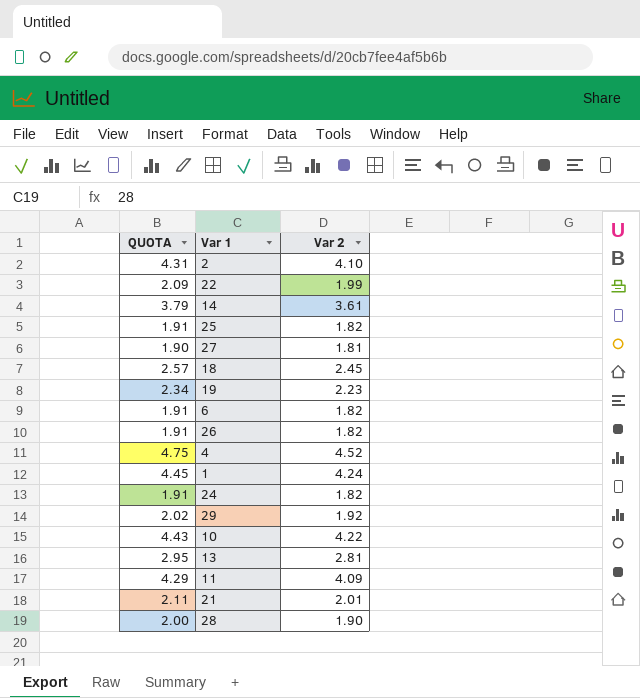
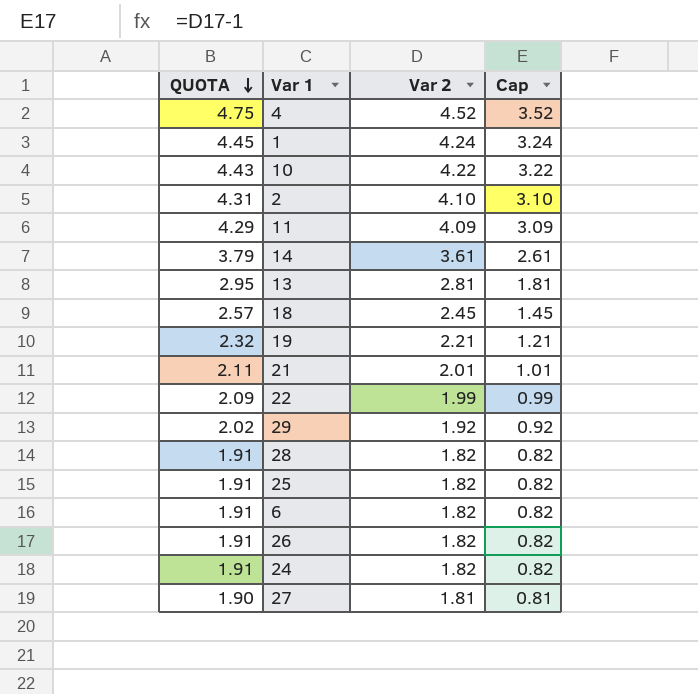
row order: none -> QUOTA descending
column Cap | formula: none -> [Var 2] - 1
19 | QUOTA: 2.34 -> 2.32
19 | Var 2: 2.23 -> 2.21
28 | QUOTA: 2.00 -> 1.91
28 | Var 2: 1.90 -> 1.82

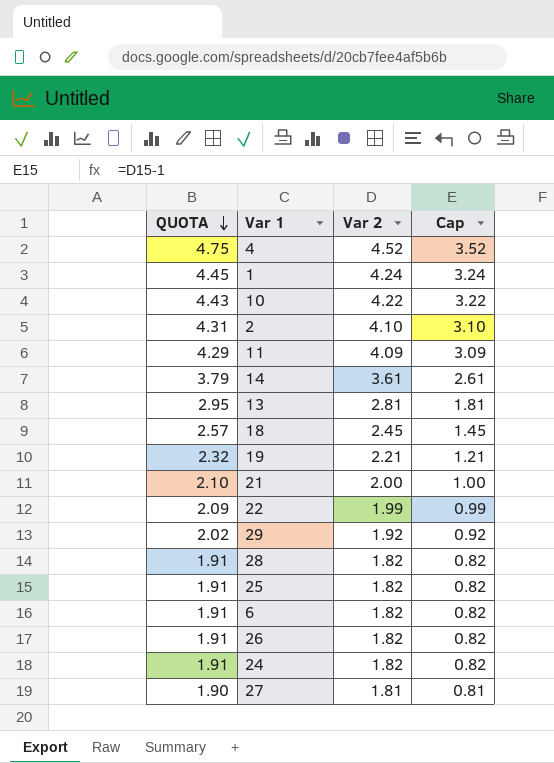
21 | QUOTA: 2.11 -> 2.10
21 | Var 2: 2.01 -> 2.00
21 | Cap: 1.01 -> 1.00

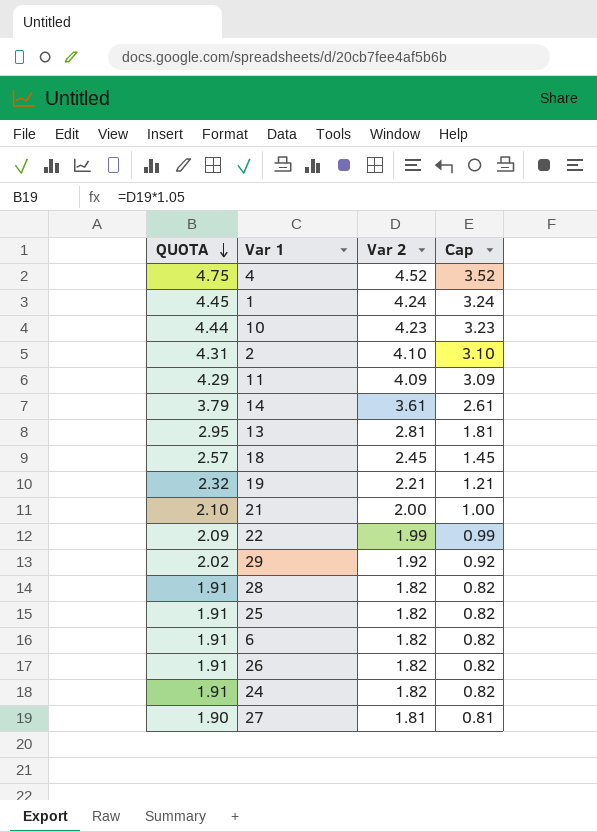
10 | QUOTA: 4.43 -> 4.44
10 | Var 2: 4.22 -> 4.23
10 | Cap: 3.22 -> 3.23

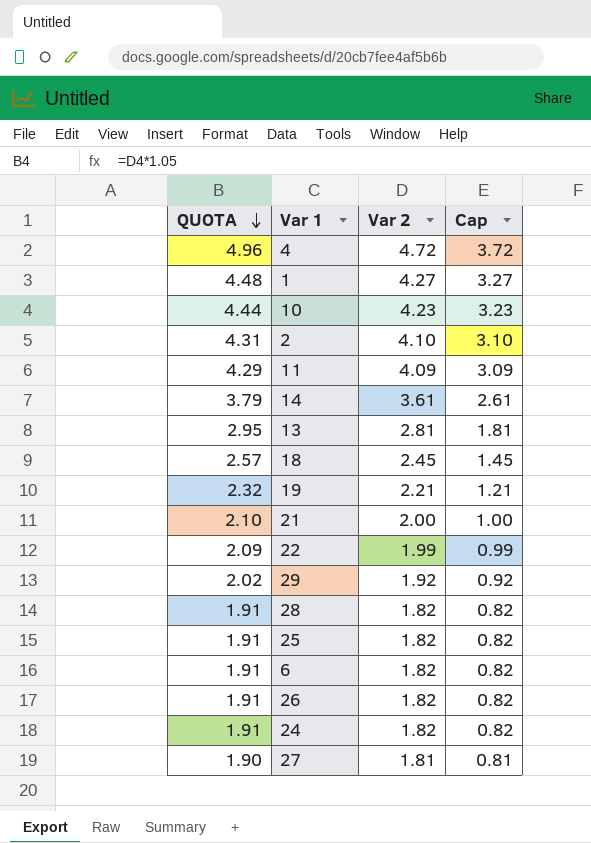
4 | QUOTA: 4.75 -> 4.96
4 | Var 2: 4.52 -> 4.72
4 | Cap: 3.52 -> 3.72
1 | QUOTA: 4.45 -> 4.48
1 | Var 2: 4.24 -> 4.27
1 | Cap: 3.24 -> 3.27

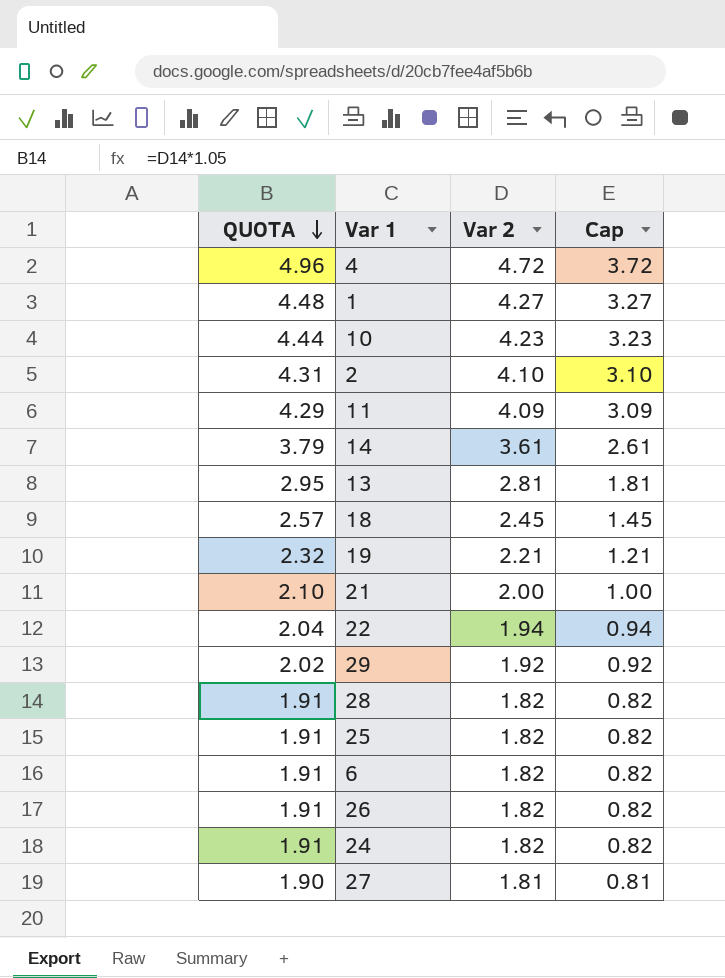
22 | QUOTA: 2.09 -> 2.04
22 | Var 2: 1.99 -> 1.94
22 | Cap: 0.99 -> 0.94

